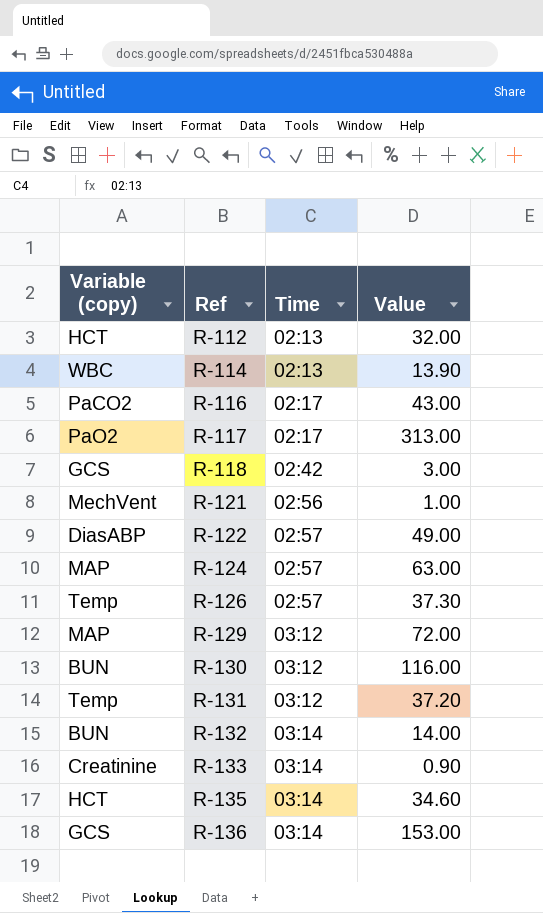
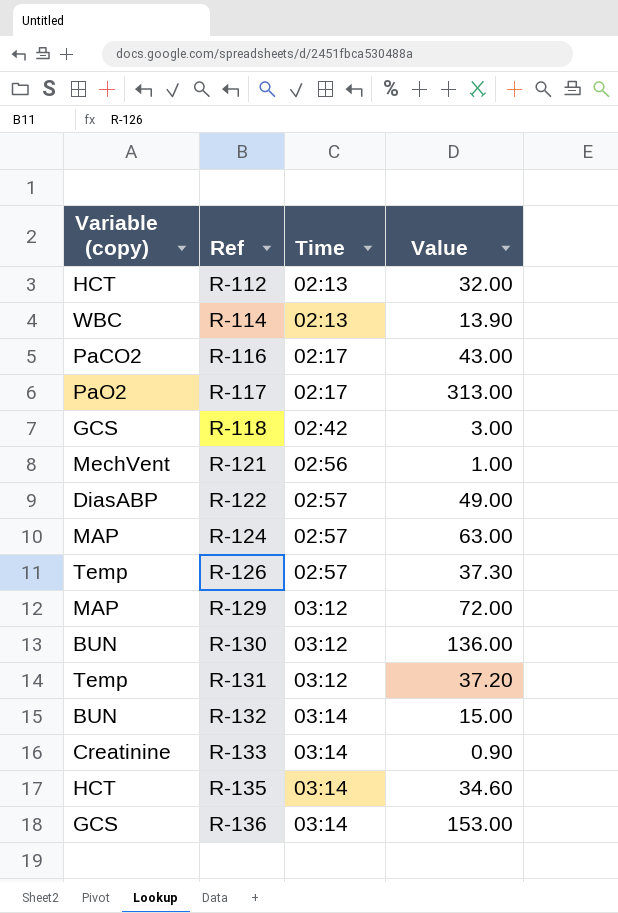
R-130 | Value: 116.00 -> 136.00
R-132 | Value: 14.00 -> 15.00

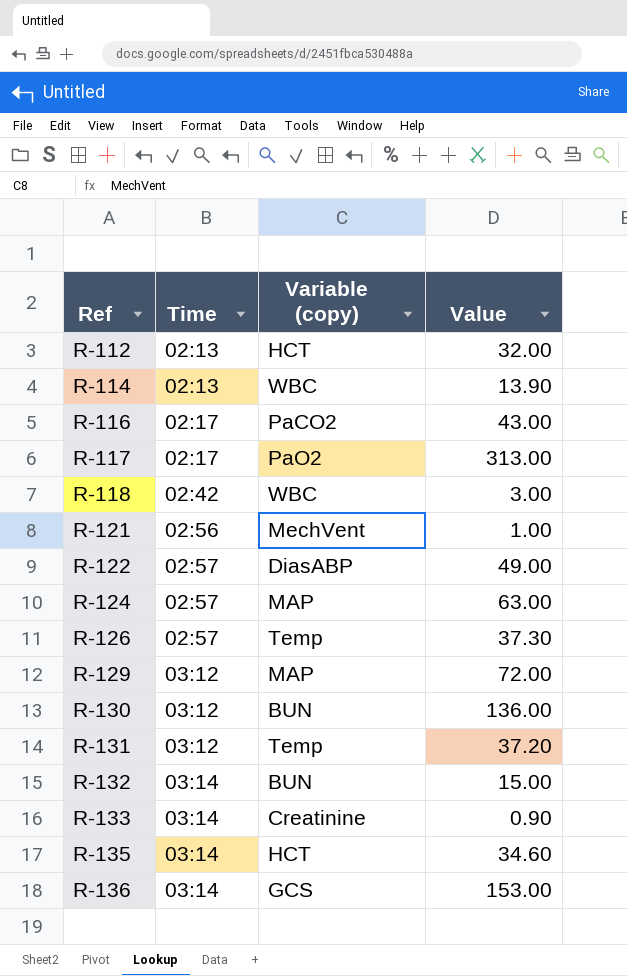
column Variable (copy) | position: 1 -> 3
R-118 | Variable (copy): GCS -> WBC

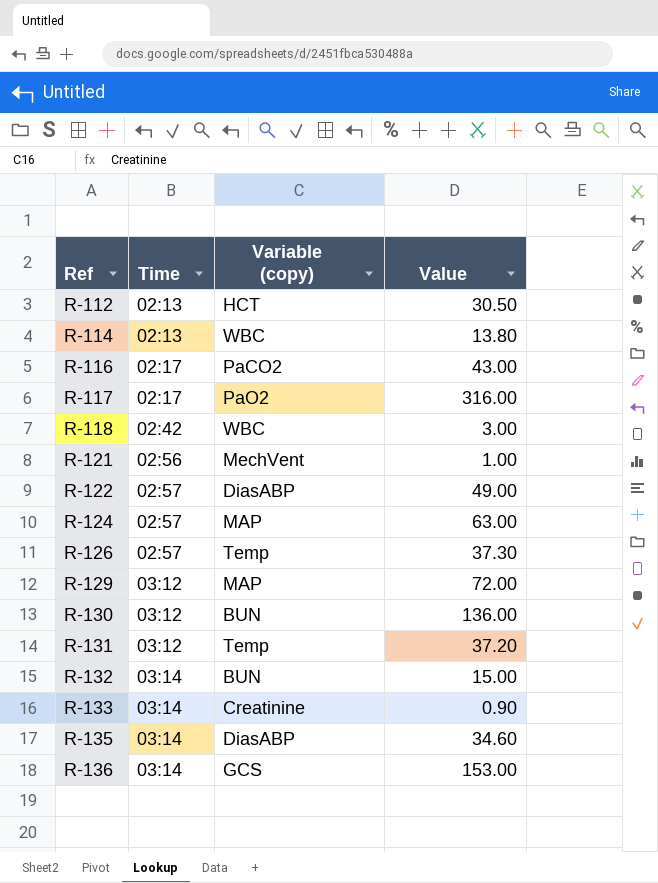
R-112 | Value: 32.00 -> 30.50
R-114 | Value: 13.90 -> 13.80
R-117 | Value: 313.00 -> 316.00
R-135 | Variable (copy): HCT -> DiasABP

